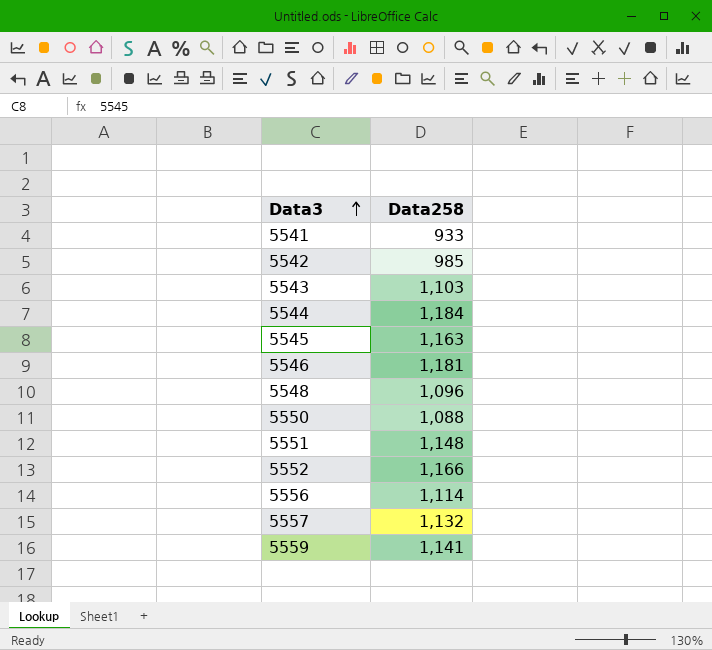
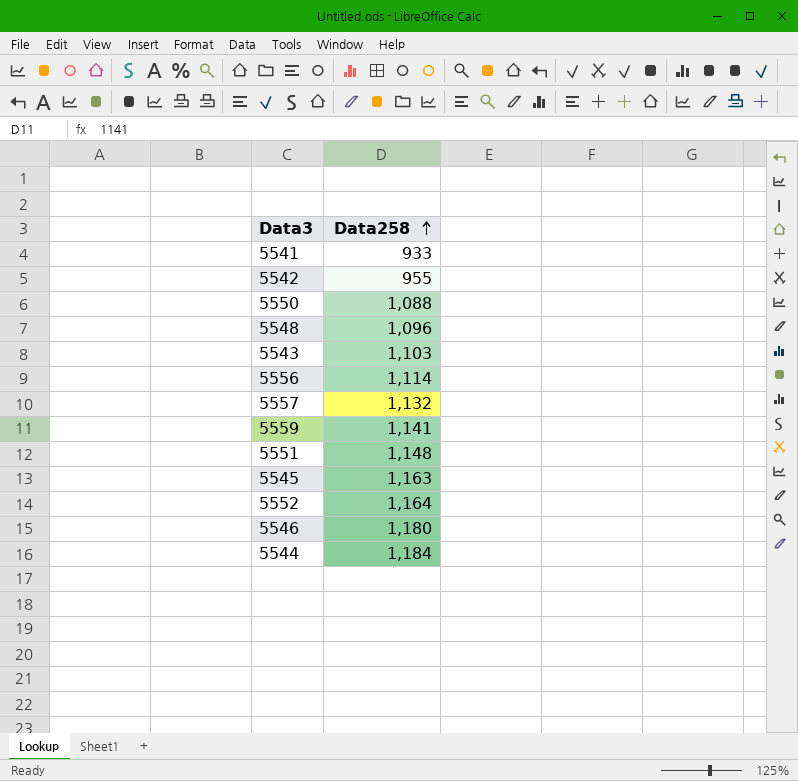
row order: Data3 ascending -> Data258 ascending
5542 | Data258: 985 -> 955
5552 | Data258: 1,166 -> 1,164
5546 | Data258: 1,181 -> 1,180

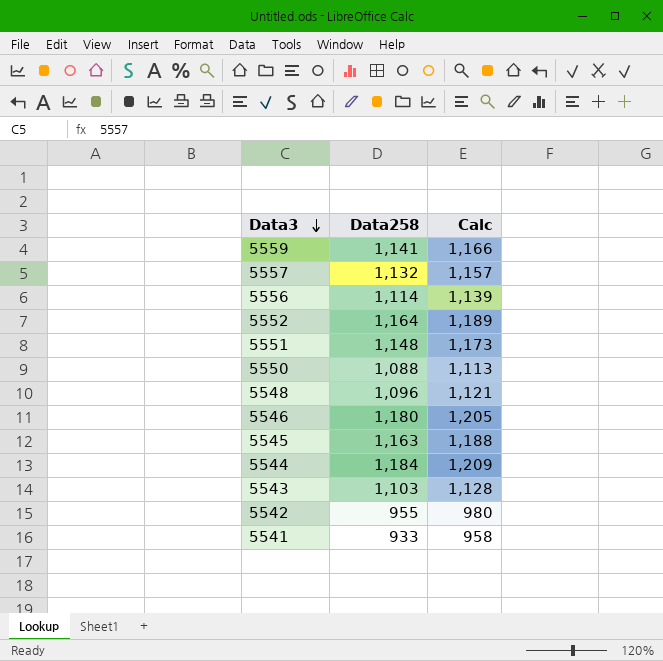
row order: Data258 ascending -> Data3 descending
column Calc | formula: none -> [Data258] + 25

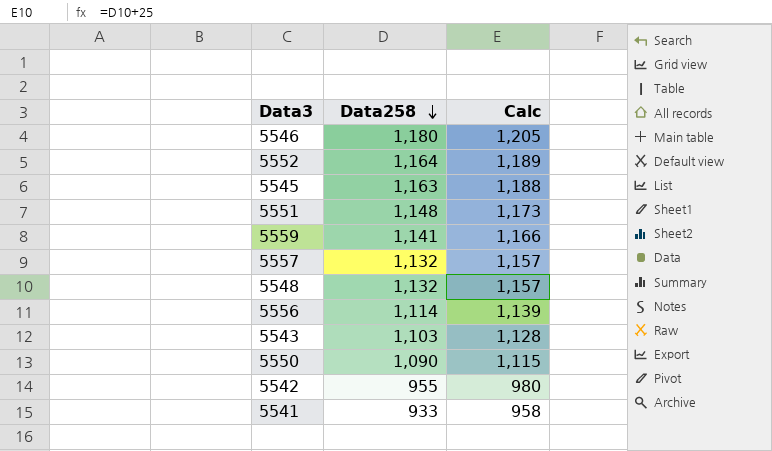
row order: Data3 descending -> Data258 descending
row 5544: 1,184 | 1,209 -> none
5548 | Data258: 1,096 -> 1,132
5548 | Calc: 1,121 -> 1,157
5550 | Data258: 1,088 -> 1,090
5550 | Calc: 1,113 -> 1,115

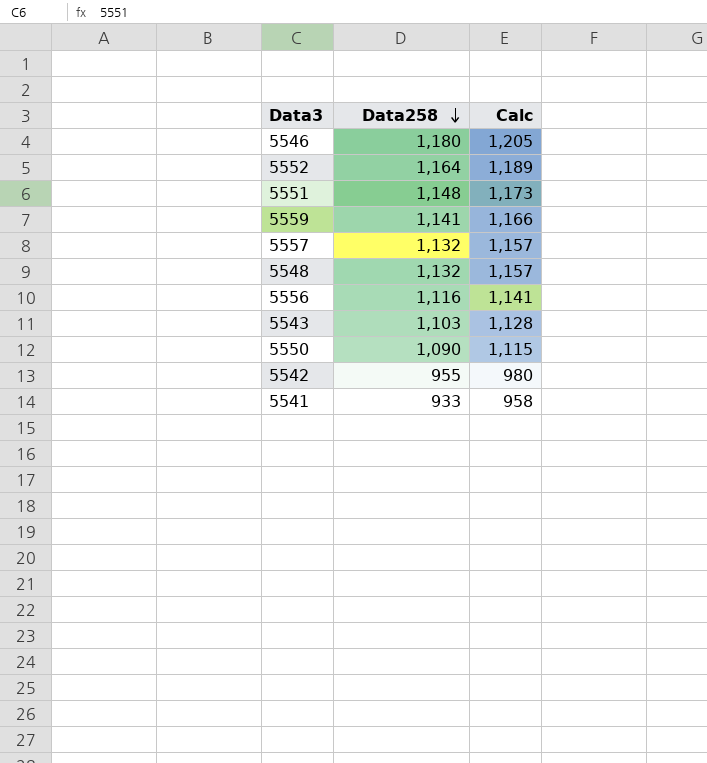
row 5545: 1,163 | 1,188 -> none
5556 | Data258: 1,114 -> 1,116
5556 | Calc: 1,139 -> 1,141

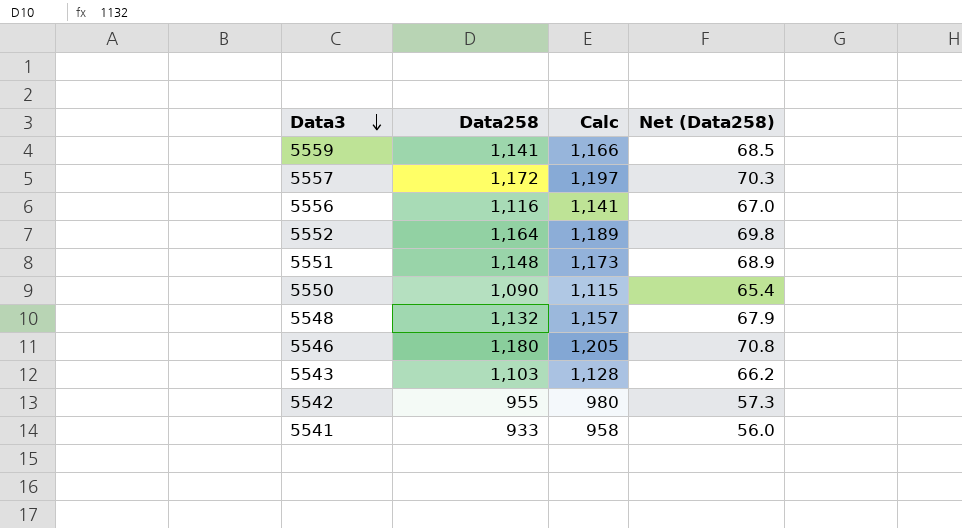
row order: Data258 descending -> Data3 descending
column Net (Data258) | formula: none -> [Data258] * 0.06
5557 | Data258: 1,132 -> 1,172
5557 | Calc: 1,157 -> 1,197

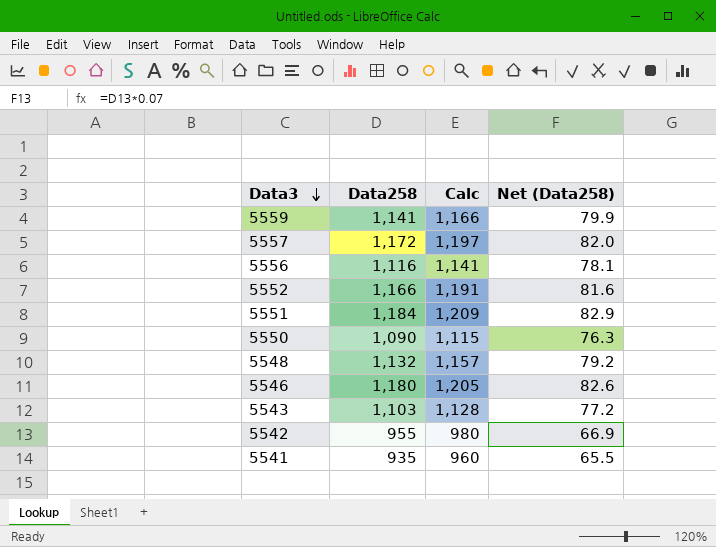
column Net (Data258) | formula: [Data258] * 0.06 -> [Data258] * 0.07
5552 | Data258: 1,164 -> 1,166
5552 | Calc: 1,189 -> 1,191
5551 | Data258: 1,148 -> 1,184
5551 | Calc: 1,173 -> 1,209
5541 | Data258: 933 -> 935
5541 | Calc: 958 -> 960

